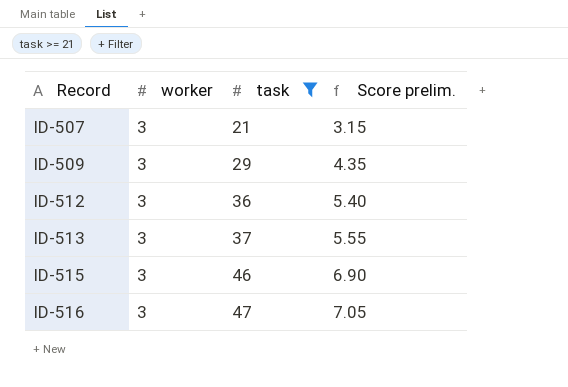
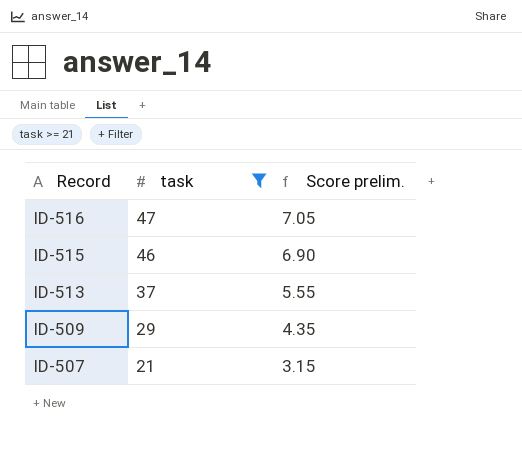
row order: Record ascending -> Record descending
column worker | position: 2 -> none
row ID-512: 3 | 36 | 5.40 -> none

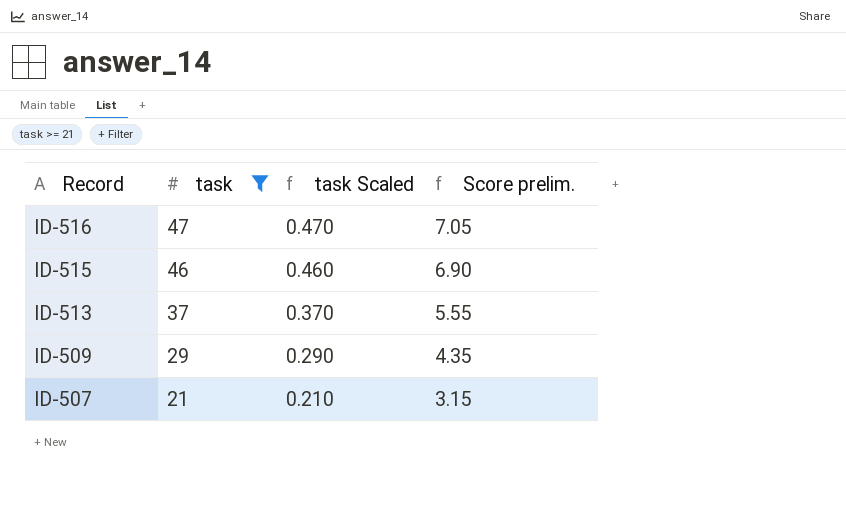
column task Scaled | formula: none -> [task] * 0.01

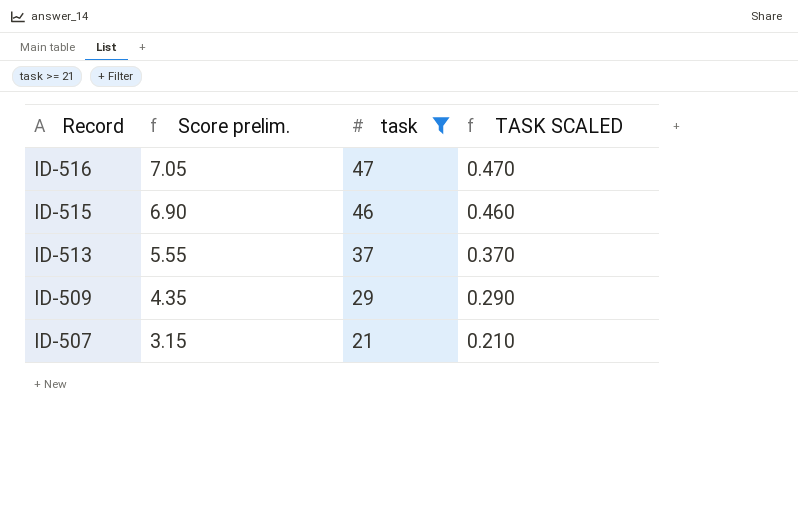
column Score prelim. | position: 4 -> 2
column name: task Scaled -> TASK SCALED

